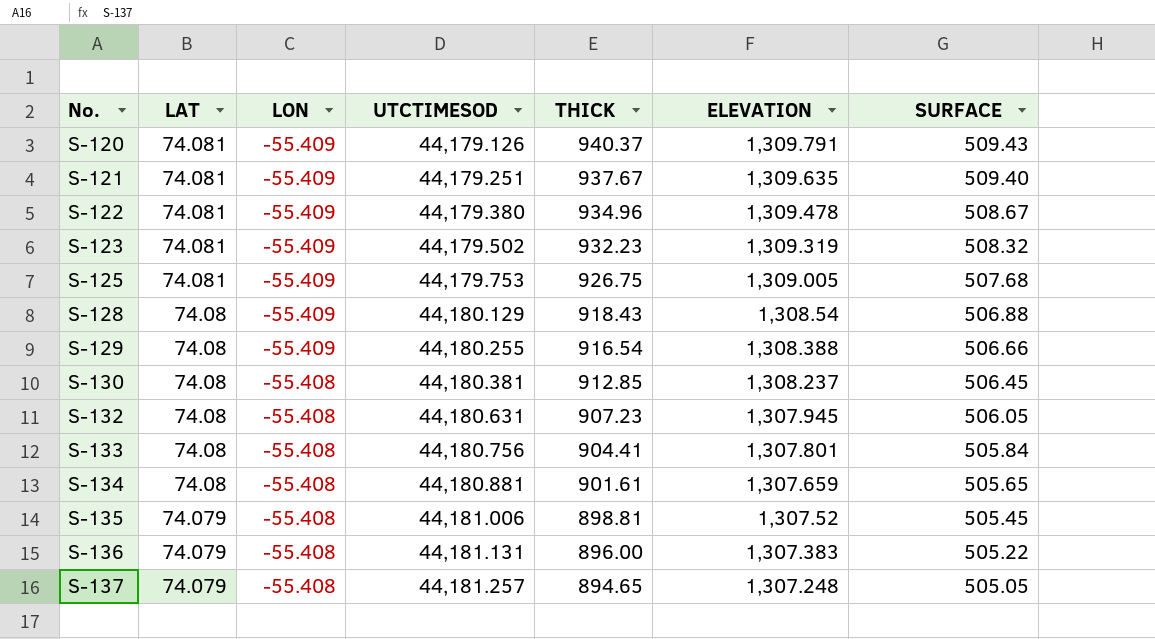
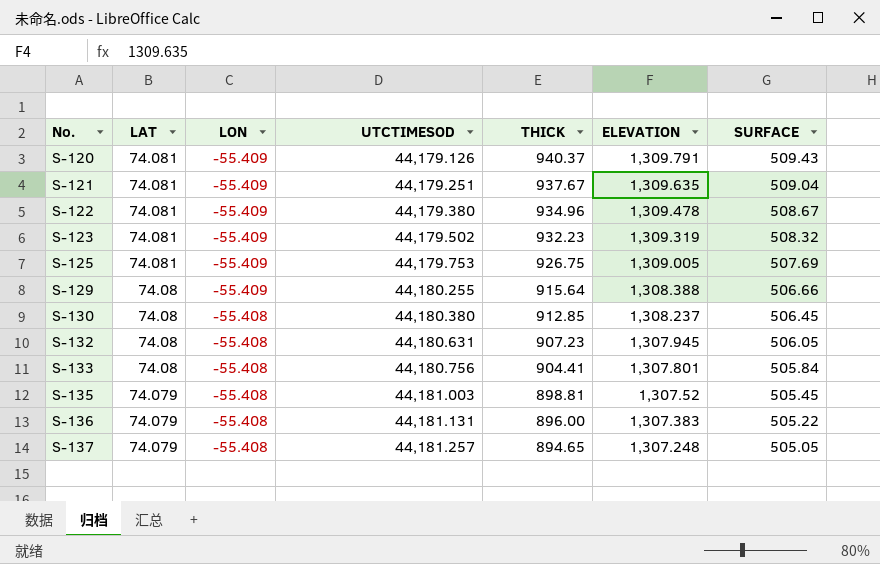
row S-128: 74.08 | -55.409 | 44,180.129 | 918.43 | 1,308.54 | 506.88 -> none
row S-134: 74.08 | -55.408 | 44,180.881 | 901.61 | 1,307.659 | 505.65 -> none
S-121 | SURFACE: 509.40 -> 509.04
S-125 | SURFACE: 507.68 -> 507.69
S-129 | THICK: 916.54 -> 915.64
S-130 | UTCTIMESOD: 44,180.381 -> 44,180.380
S-135 | UTCTIMESOD: 44,181.006 -> 44,181.003

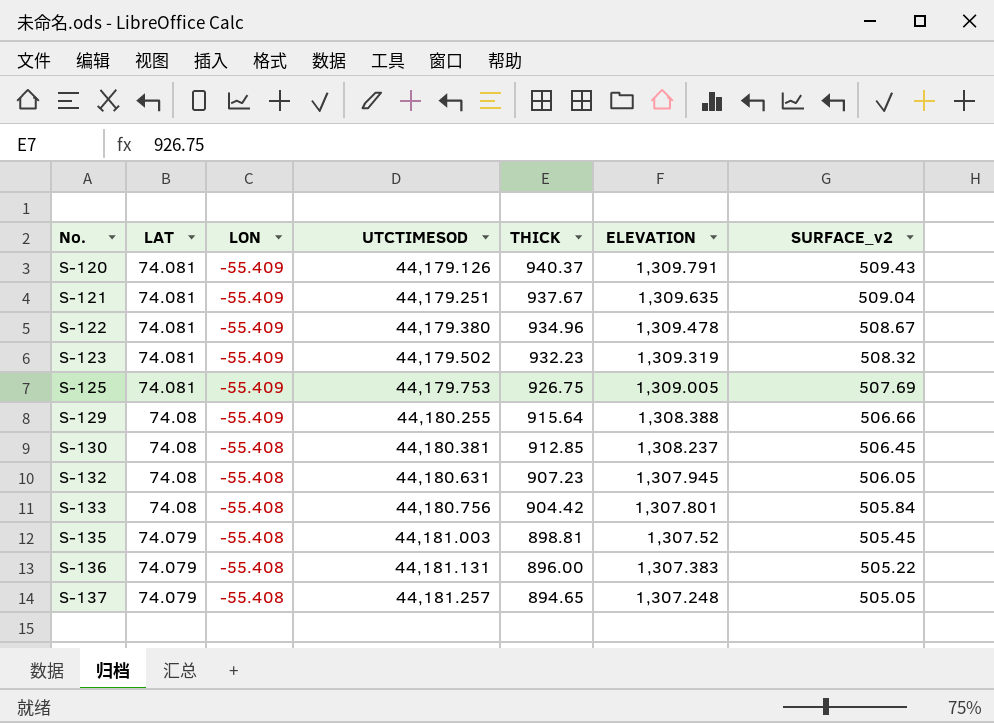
column name: SURFACE -> SURFACE_v2
S-130 | UTCTIMESOD: 44,180.380 -> 44,180.381
S-133 | THICK: 904.41 -> 904.42

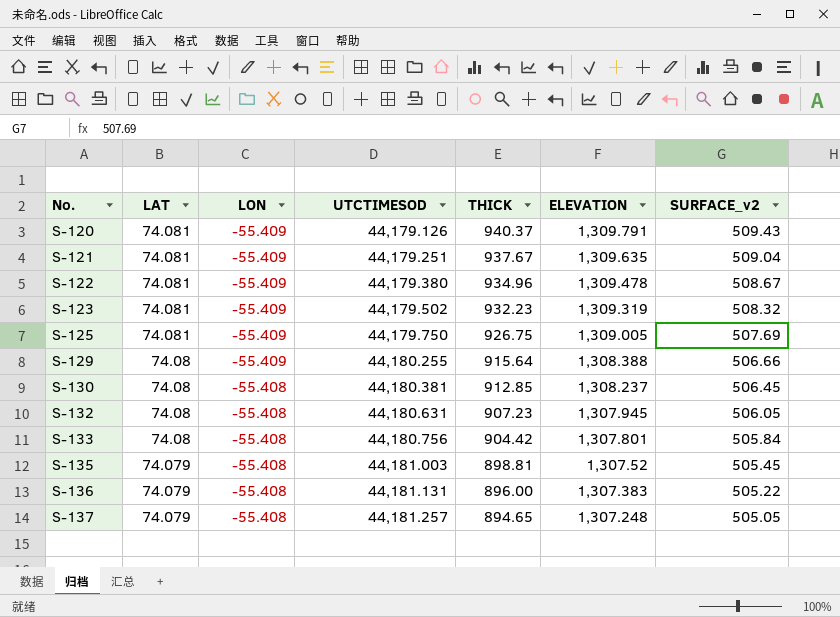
S-125 | UTCTIMESOD: 44,179.753 -> 44,179.750

